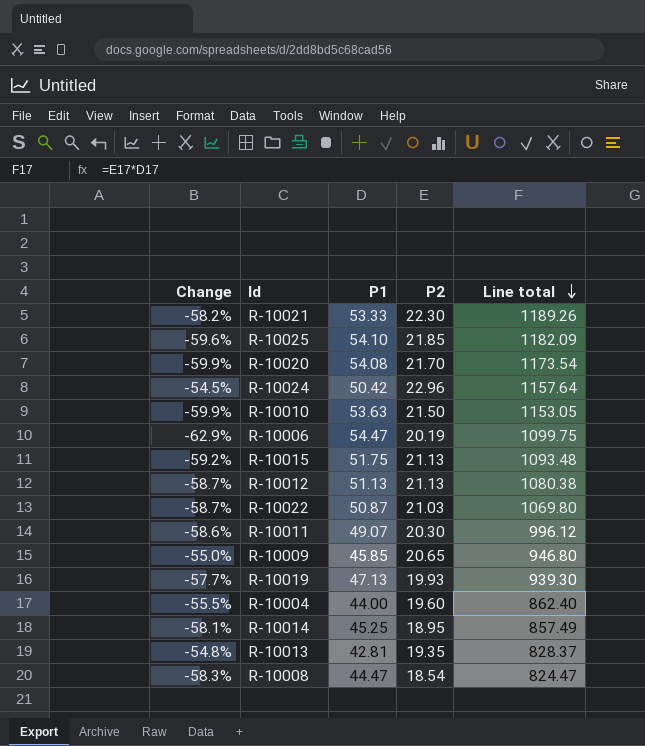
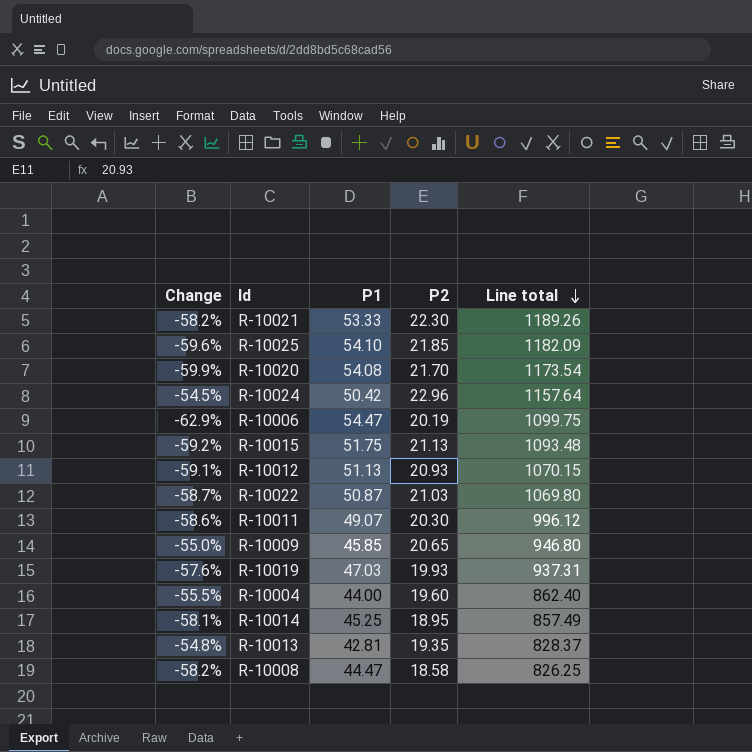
row R-10010: -59.9% | 53.63 | 21.50 | 1153.05 -> none
R-10012 | Change: -58.7% -> -59.1%
R-10012 | P2: 21.13 -> 20.93
R-10012 | Line total: 1080.38 -> 1070.15
R-10019 | Change: -57.7% -> -57.6%
R-10019 | P1: 47.13 -> 47.03
R-10019 | Line total: 939.30 -> 937.31
R-10008 | Change: -58.3% -> -58.2%
R-10008 | P2: 18.54 -> 18.58
R-10008 | Line total: 824.47 -> 826.25

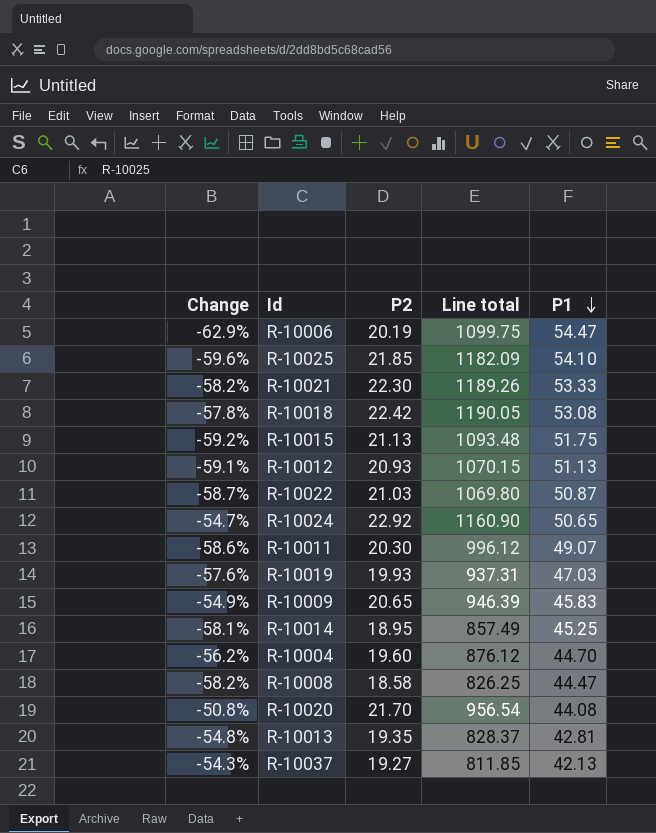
row order: Line total descending -> P1 descending
column P1 | position: 3 -> 5
row R-10018: none -> -57.8% | 22.42 | 1190.05 | 53.08
R-10024 | Change: -54.5% -> -54.7%
R-10024 | P2: 22.96 -> 22.92
R-10024 | Line total: 1157.64 -> 1160.90
R-10024 | P1: 50.42 -> 50.65
R-10009 | Change: -55.0% -> -54.9%
R-10009 | Line total: 946.80 -> 946.39
R-10009 | P1: 45.85 -> 45.83
R-10004 | Change: -55.5% -> -56.2%
R-10004 | Line total: 862.40 -> 876.12
R-10004 | P1: 44.00 -> 44.70
R-10020 | Change: -59.9% -> -50.8%
R-10020 | Line total: 1173.54 -> 956.54
R-10020 | P1: 54.08 -> 44.08
row R-10037: none -> -54.3% | 19.27 | 811.85 | 42.13

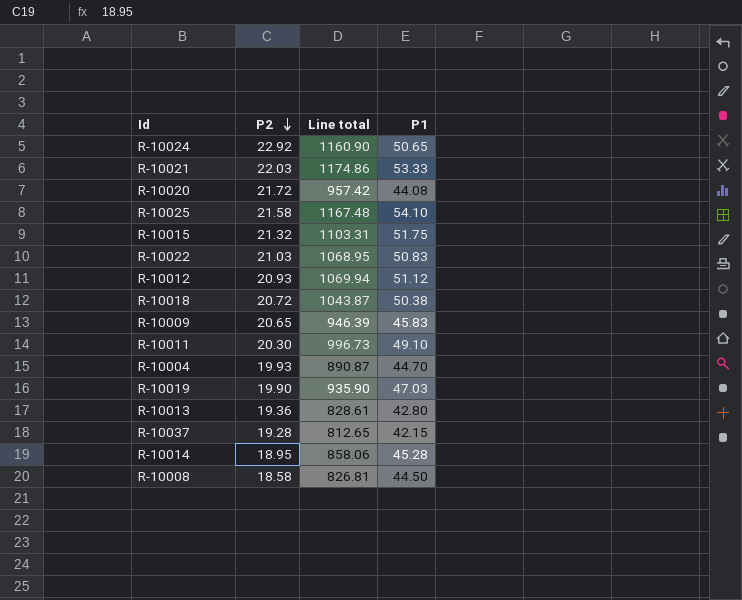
row order: P1 descending -> P2 descending
column Change | formula: ([P2] - [P1]) / [P1] -> none
row R-10006: -62.9% | 20.19 | 1099.75 | 54.47 -> none
R-10021 | P2: 22.30 -> 22.03
R-10021 | Line total: 1189.26 -> 1174.86
R-10020 | P2: 21.70 -> 21.72
R-10020 | Line total: 956.54 -> 957.42
R-10025 | P2: 21.85 -> 21.58
R-10025 | Line total: 1182.09 -> 1167.48
R-10015 | P2: 21.13 -> 21.32
R-10015 | Line total: 1093.48 -> 1103.31
R-10022 | Line total: 1069.80 -> 1068.95
R-10022 | P1: 50.87 -> 50.83
R-10012 | Line total: 1070.15 -> 1069.94
R-10012 | P1: 51.13 -> 51.12
R-10018 | P2: 22.42 -> 20.72
R-10018 | Line total: 1190.05 -> 1043.87
R-10018 | P1: 53.08 -> 50.38
R-10011 | Line total: 996.12 -> 996.73
R-10011 | P1: 49.07 -> 49.10
R-10004 | P2: 19.60 -> 19.93
R-10004 | Line total: 876.12 -> 890.87
R-10019 | P2: 19.93 -> 19.90
R-10019 | Line total: 937.31 -> 935.90
R-10013 | P2: 19.35 -> 19.36
R-10013 | Line total: 828.37 -> 828.61
R-10013 | P1: 42.81 -> 42.80
R-10037 | P2: 19.27 -> 19.28
R-10037 | Line total: 811.85 -> 812.65
R-10037 | P1: 42.13 -> 42.15
R-10014 | Line total: 857.49 -> 858.06
R-10014 | P1: 45.25 -> 45.28
R-10008 | Line total: 826.25 -> 826.81
R-10008 | P1: 44.47 -> 44.50

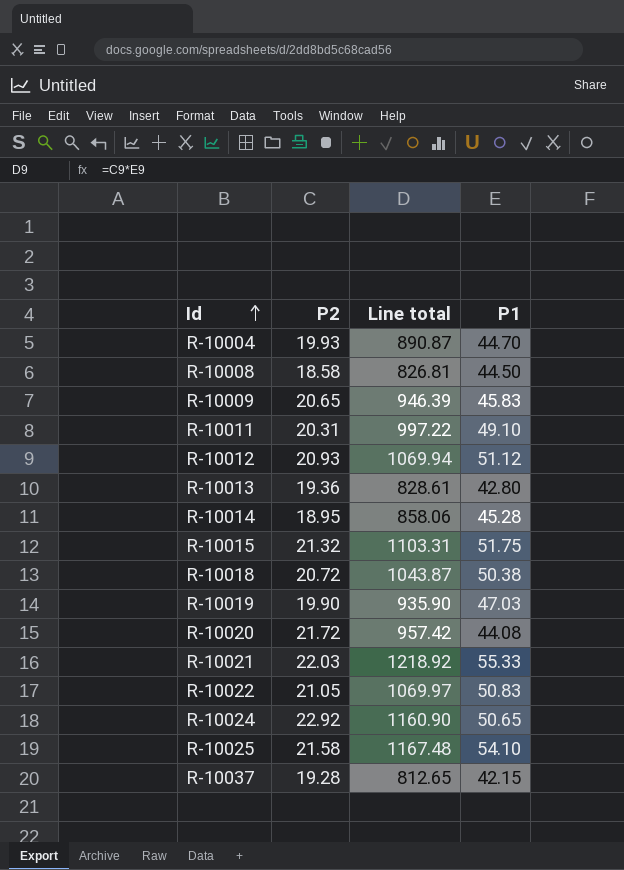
row order: P2 descending -> Id ascending
R-10011 | P2: 20.30 -> 20.31
R-10011 | Line total: 996.73 -> 997.22
R-10021 | Line total: 1174.86 -> 1218.92
R-10021 | P1: 53.33 -> 55.33
R-10022 | P2: 21.03 -> 21.05
R-10022 | Line total: 1068.95 -> 1069.97

